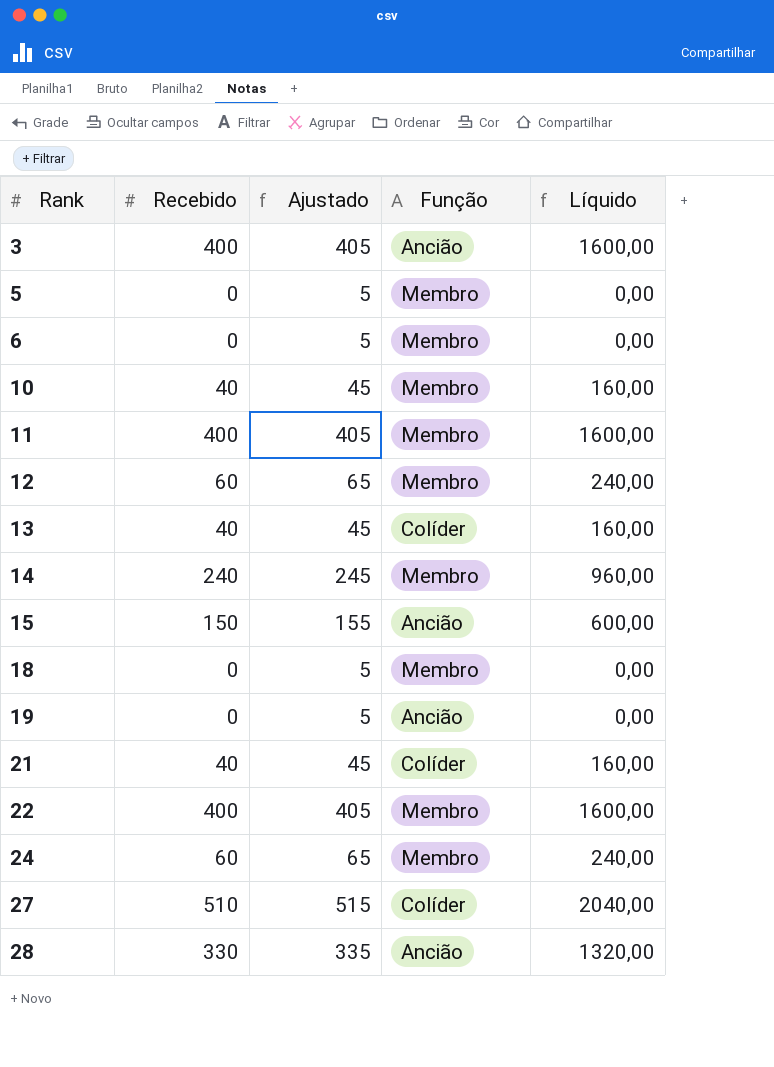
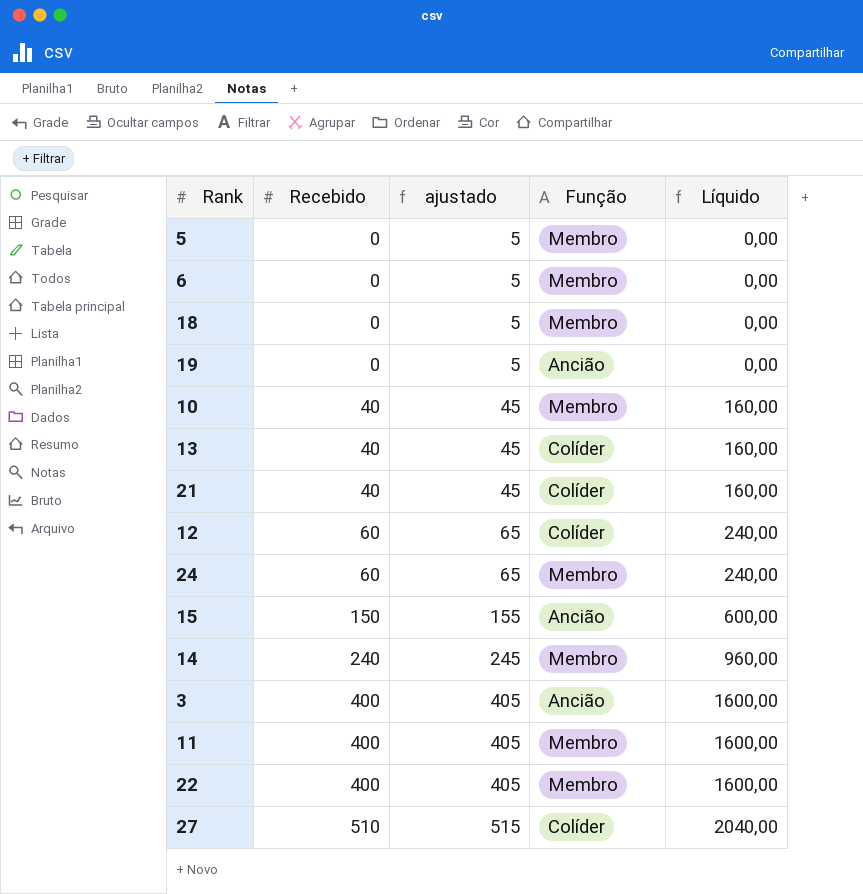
row order: Rank ascending -> Recebido ascending
column name: Ajustado -> ajustado
row 28: 330 | 335 | Ancião | 1320,00 -> none
12 | Função: Membro -> Colíder

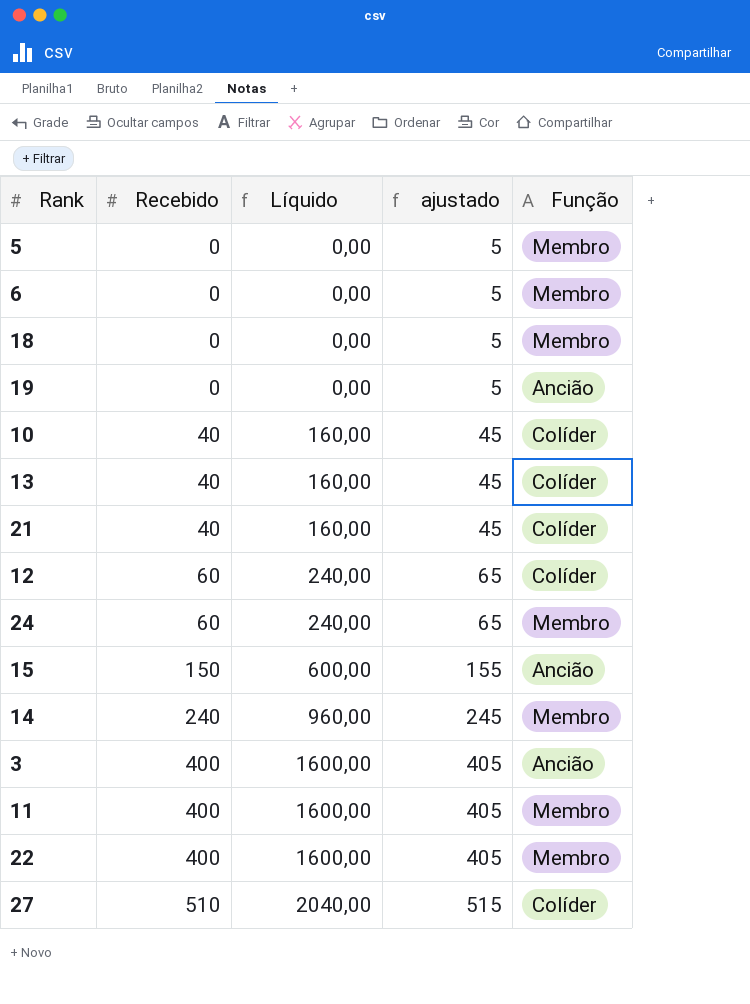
column Líquido | position: 5 -> 3
10 | Função: Membro -> Colíder

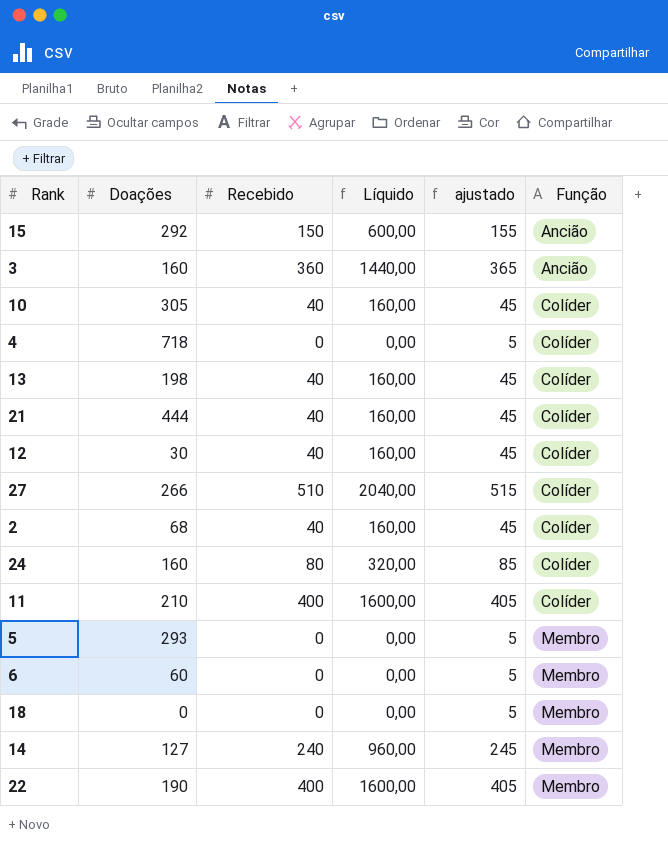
row order: Recebido ascending -> Função ascending
column Doações | position: none -> 2
row 19: 0 | 0,00 | 5 | Ancião -> none
3 | Recebido: 400 -> 360
3 | Líquido: 1600,00 -> 1440,00
3 | ajustado: 405 -> 365
row 4: none -> 718 | 0 | 0,00 | 5 | Colíder
12 | Recebido: 60 -> 40
12 | Líquido: 240,00 -> 160,00
12 | ajustado: 65 -> 45
row 2: none -> 68 | 40 | 160,00 | 45 | Colíder
24 | Recebido: 60 -> 80
24 | Líquido: 240,00 -> 320,00
24 | ajustado: 65 -> 85
24 | Função: Membro -> Colíder
11 | Função: Membro -> Colíder

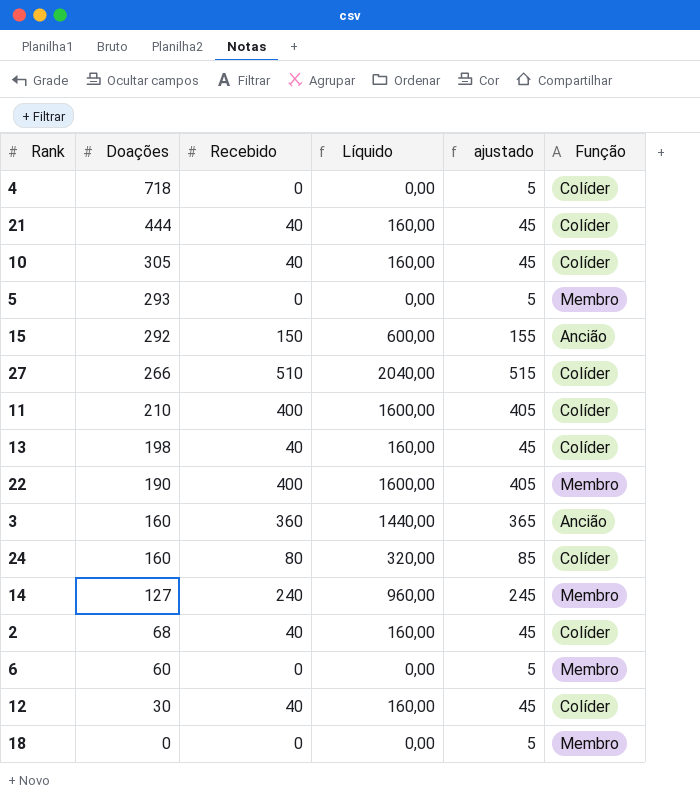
row order: Função ascending -> Doações descending

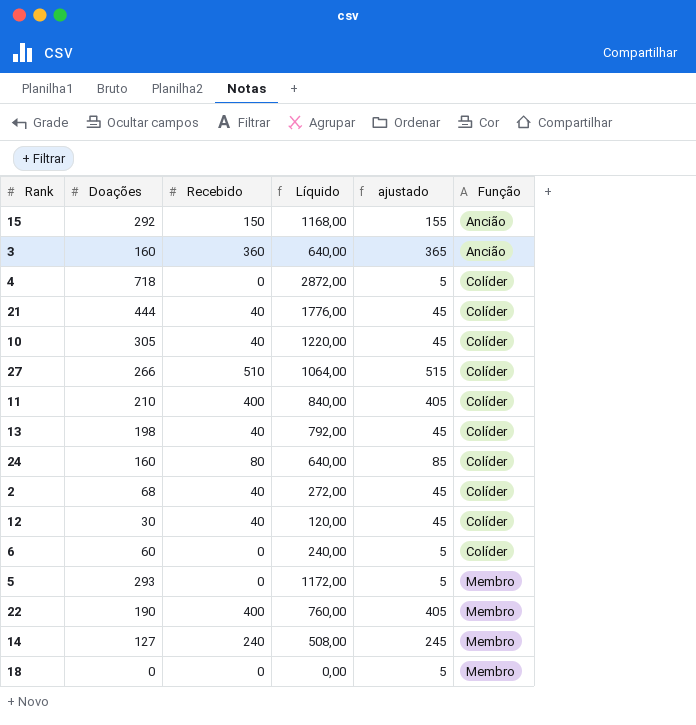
row order: Doações descending -> Função ascending
column Líquido | formula: [Recebido] * 4 -> [Doações] * 4
6 | Função: Membro -> Colíder

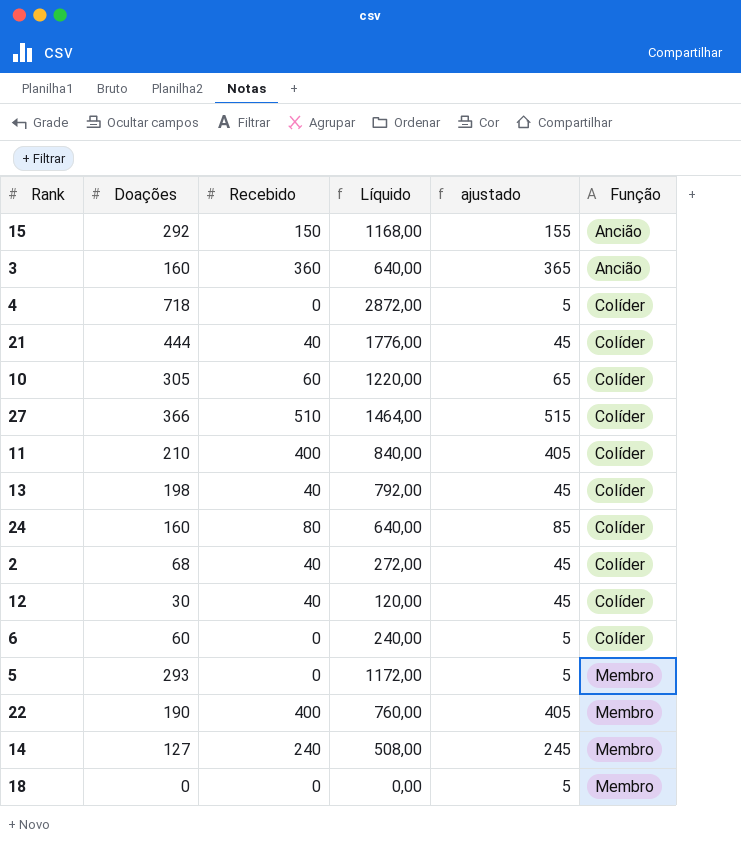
10 | Recebido: 40 -> 60
10 | ajustado: 45 -> 65
27 | Doações: 266 -> 366
27 | Líquido: 1064,00 -> 1464,00

